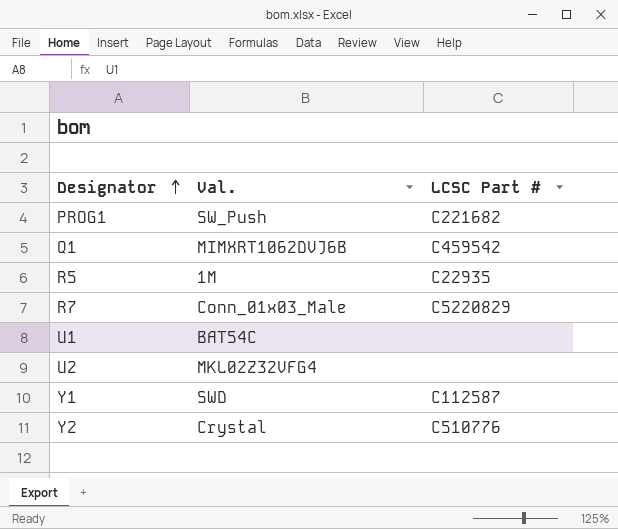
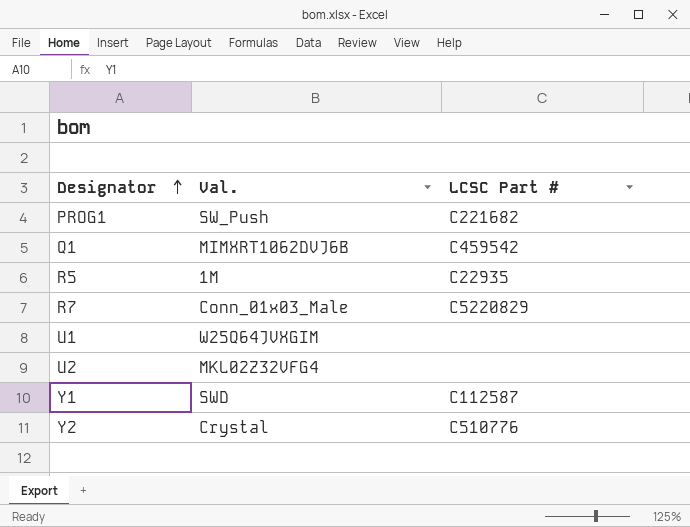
U1 | Val.: BAT54C -> W25Q64JVXGIM

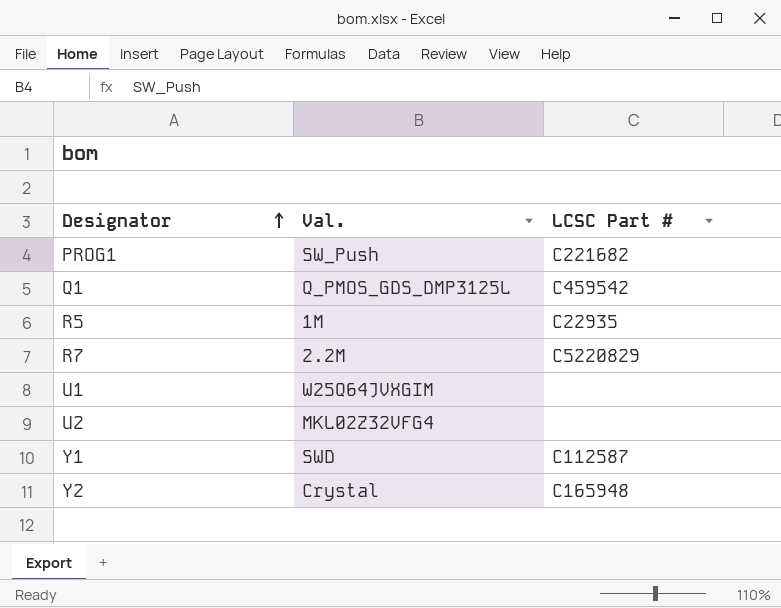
Q1 | Val.: MIMXRT1062DVJ6B -> Q_PMOS_GDS_DMP3125L
R7 | Val.: Conn_01x03_Male -> 2.2M
Y2 | LCSC Part #: C510776 -> C165948

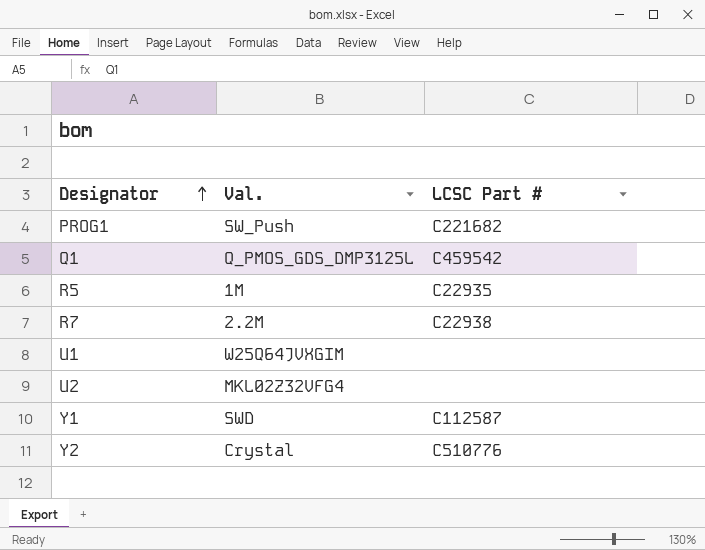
R7 | LCSC Part #: C5220829 -> C22938
Y2 | LCSC Part #: C165948 -> C510776

